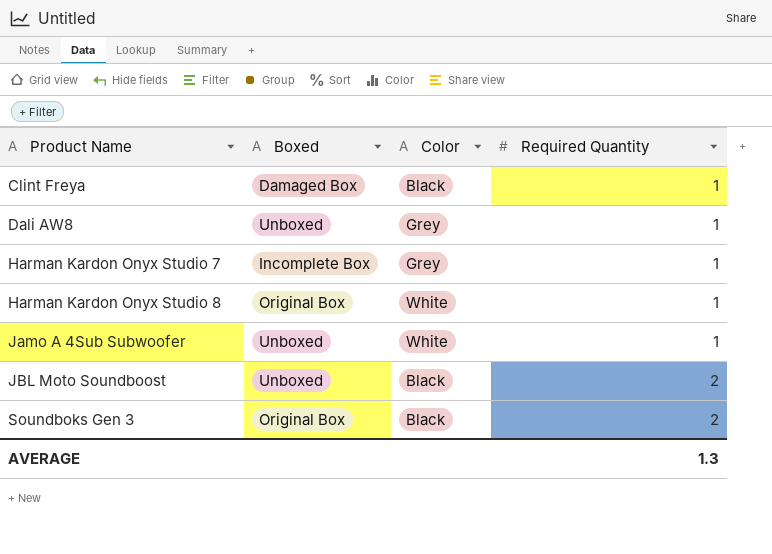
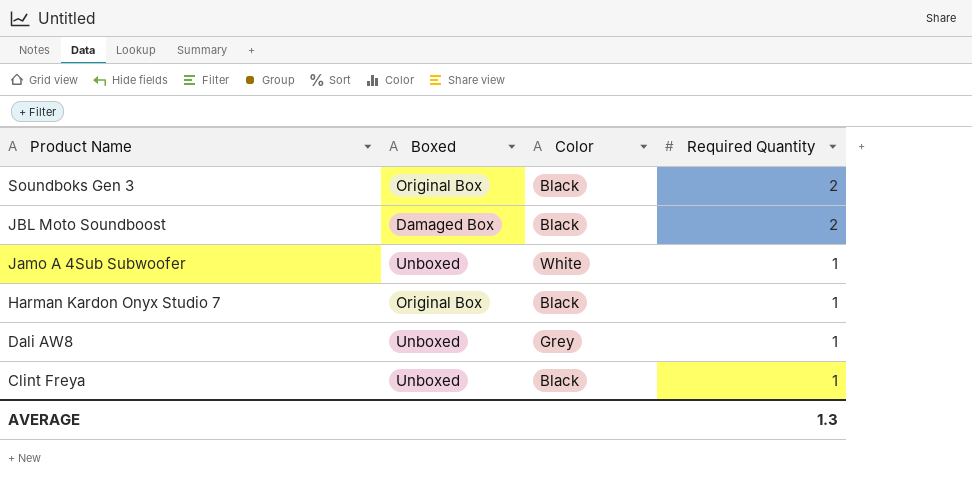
row order: Product Name ascending -> Product Name descending
row Harman Kardon Onyx Studio 8: Original Box | White | 1 -> none
JBL Moto Soundboost | Boxed: Unboxed -> Damaged Box
Harman Kardon Onyx Studio 7 | Boxed: Incomplete Box -> Original Box
Harman Kardon Onyx Studio 7 | Color: Grey -> Black
Clint Freya | Boxed: Damaged Box -> Unboxed

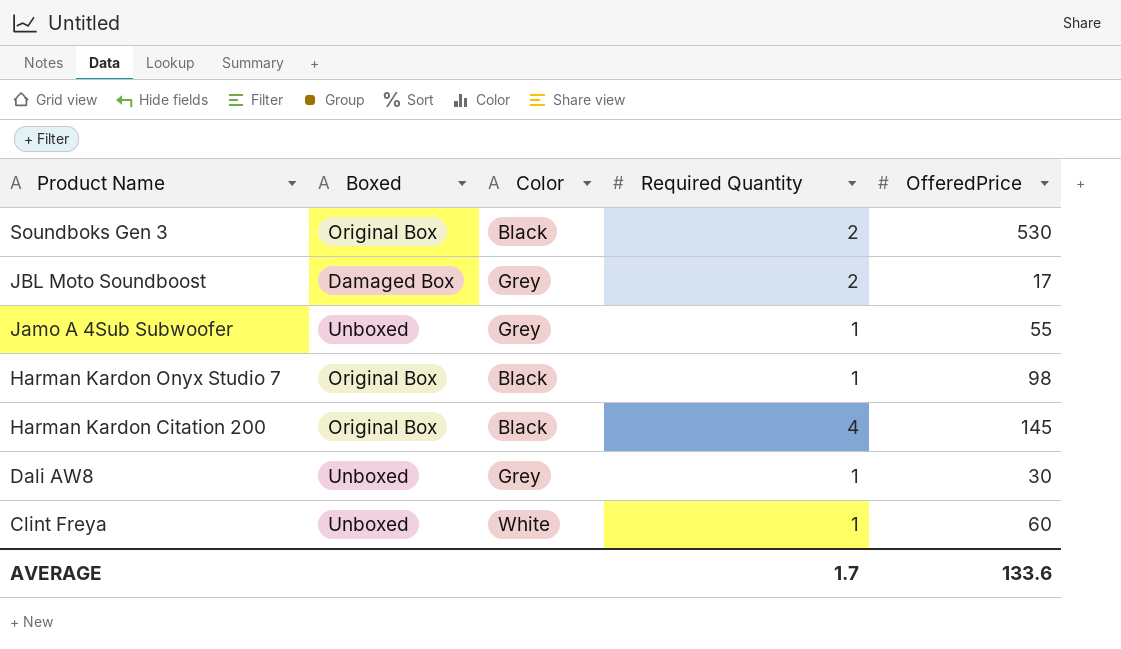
column OfferedPrice | position: none -> 5
JBL Moto Soundboost | Color: Black -> Grey
Jamo A 4Sub Subwoofer | Color: White -> Grey
row Harman Kardon Citation 200: none -> Original Box | Black | 4 | 145
Clint Freya | Color: Black -> White
AVERAGE | Required Quantity: 1.3 -> 1.7

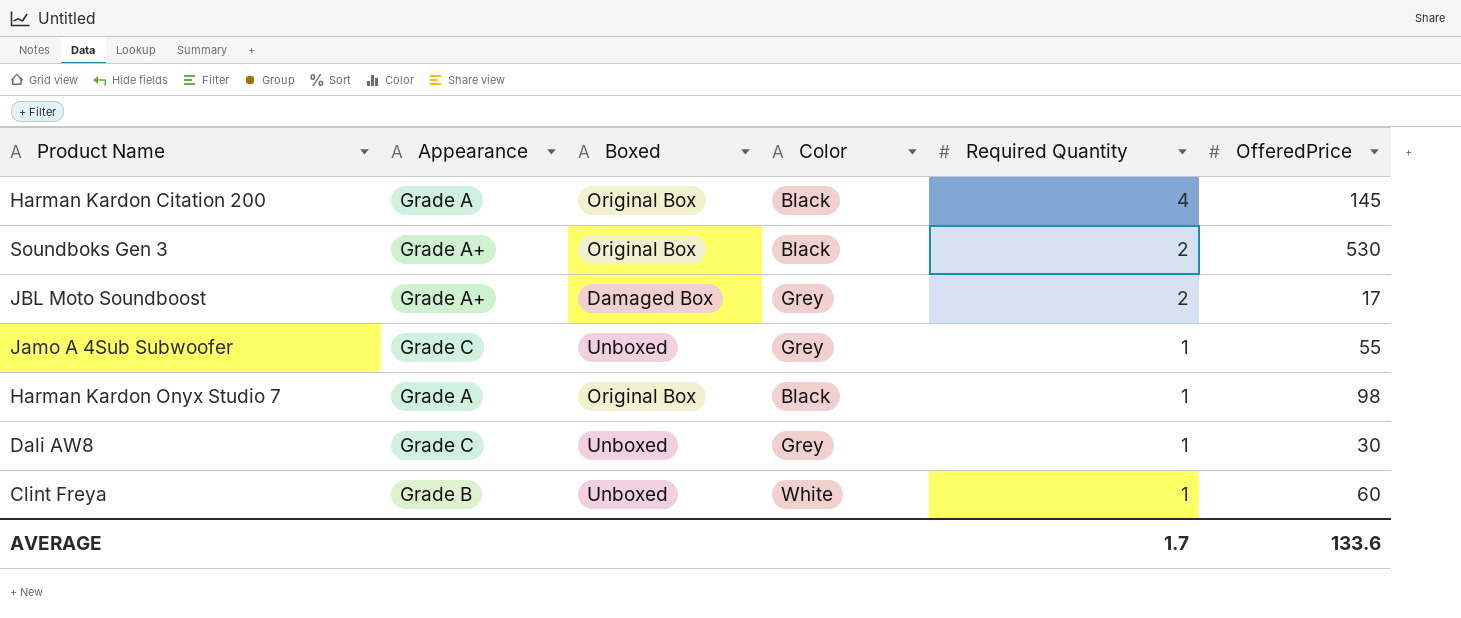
row order: Product Name descending -> Required Quantity descending
column Appearance | position: none -> 2

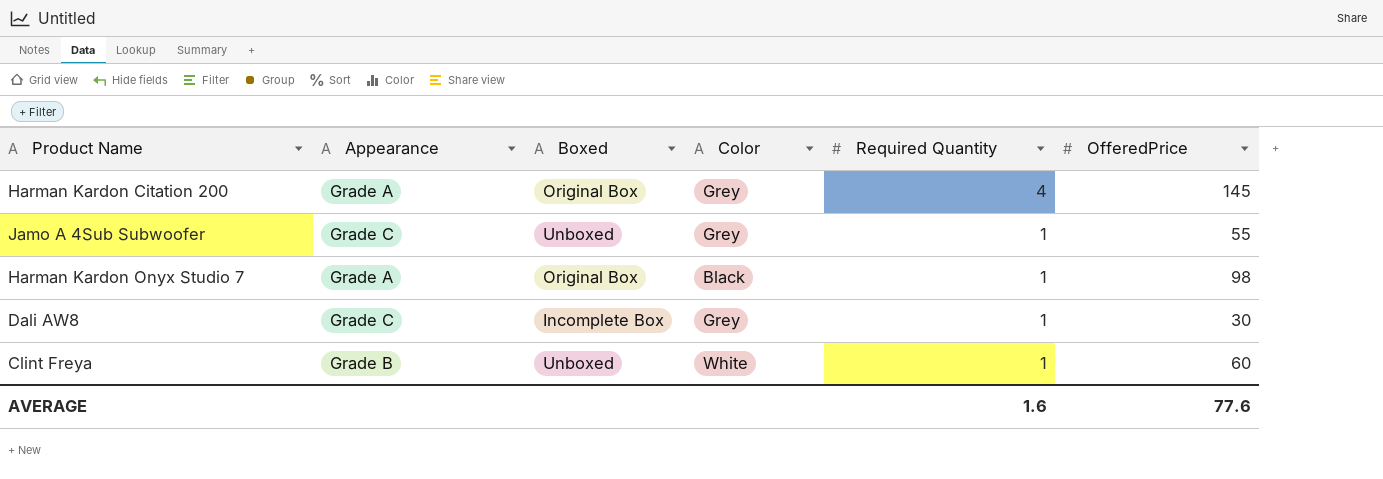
row Soundboks Gen 3: Grade A+ | Original Box | Black | 2 | 530 -> none
row JBL Moto Soundboost: Grade A+ | Damaged Box | Grey | 2 | 17 -> none
Harman Kardon Citation 200 | Color: Black -> Grey
Dali AW8 | Boxed: Unboxed -> Incomplete Box
AVERAGE | Required Quantity: 1.7 -> 1.6
AVERAGE | OfferedPrice: 133.6 -> 77.6

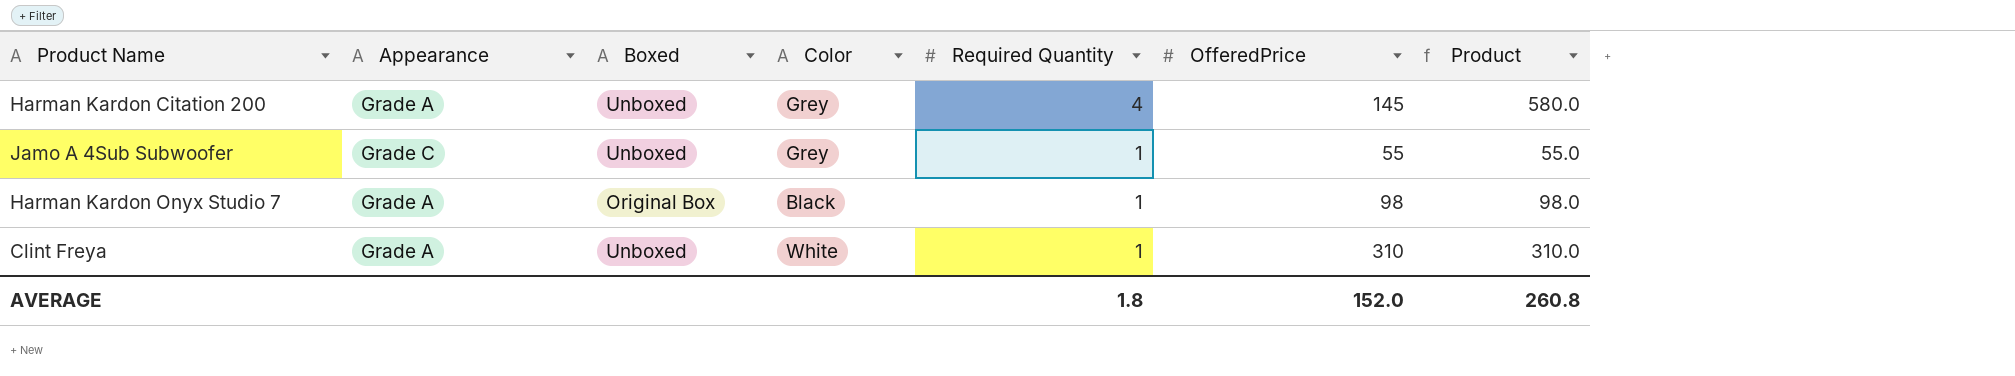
column Product | formula: none -> [Required Quantity] * [OfferedPrice]
row Dali AW8: Grade C | Incomplete Box | Grey | 1 | 30 -> none
Harman Kardon Citation 200 | Boxed: Original Box -> Unboxed
Clint Freya | Appearance: Grade B -> Grade A
Clint Freya | OfferedPrice: 60 -> 310
AVERAGE | Required Quantity: 1.6 -> 1.8
AVERAGE | OfferedPrice: 77.6 -> 152.0

